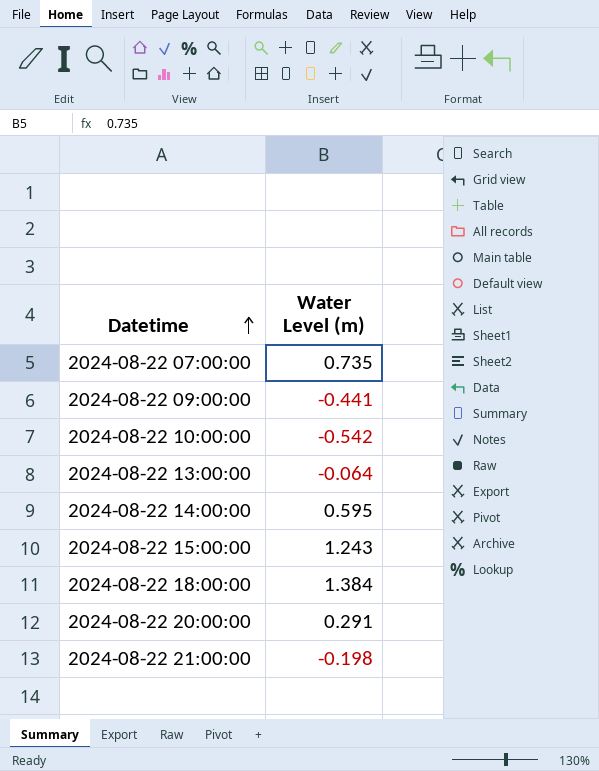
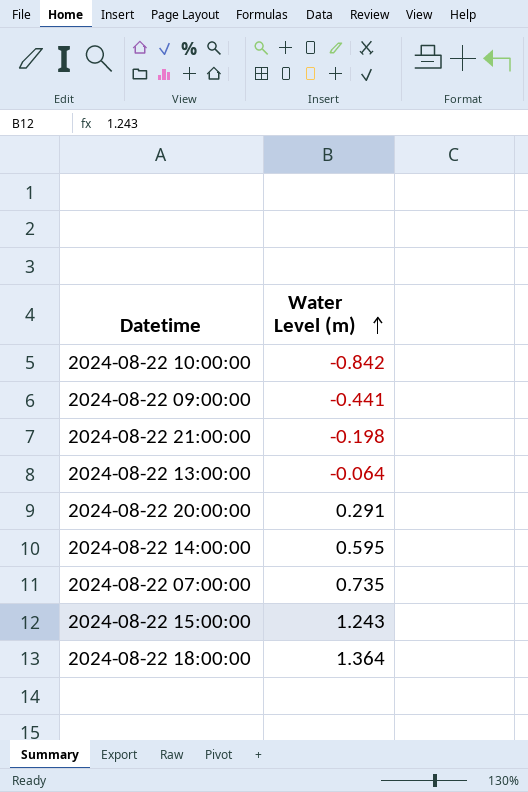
row order: Datetime ascending -> Water Level (m) ascending
2024-08-22 10:00:00 | Water Level (m): -0.542 -> -0.842
2024-08-22 18:00:00 | Water Level (m): 1.384 -> 1.364

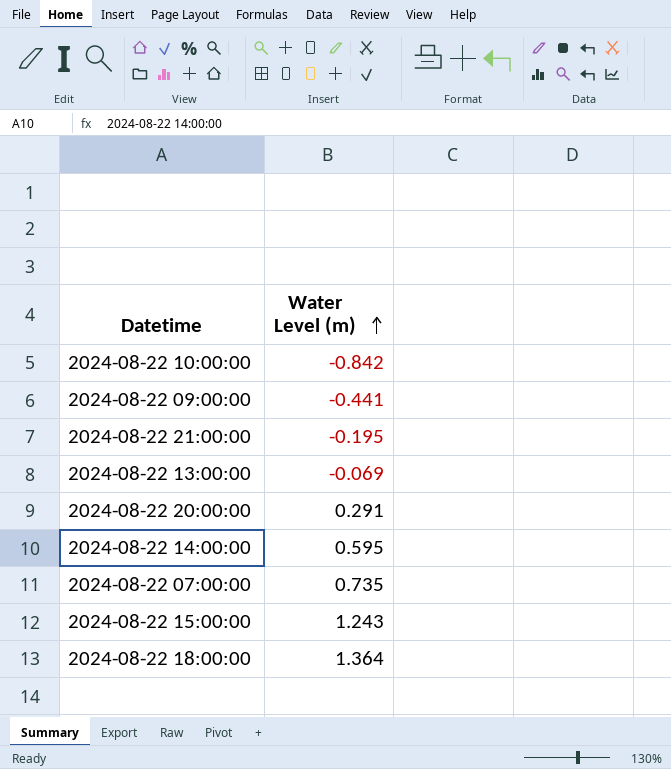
2024-08-22 21:00:00 | Water Level (m): -0.198 -> -0.195
2024-08-22 13:00:00 | Water Level (m): -0.064 -> -0.069

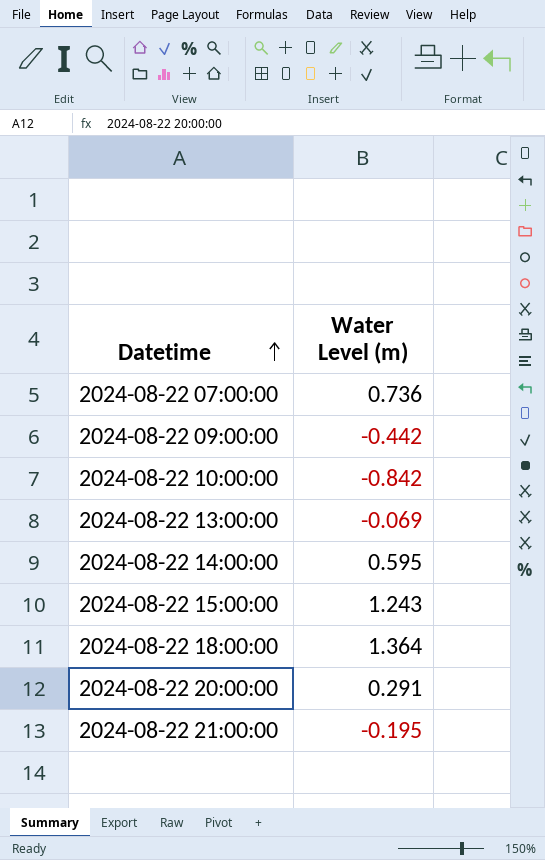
row order: Water Level (m) ascending -> Datetime ascending
2024-08-22 07:00:00 | Water Level (m): 0.735 -> 0.736
2024-08-22 09:00:00 | Water Level (m): -0.441 -> -0.442

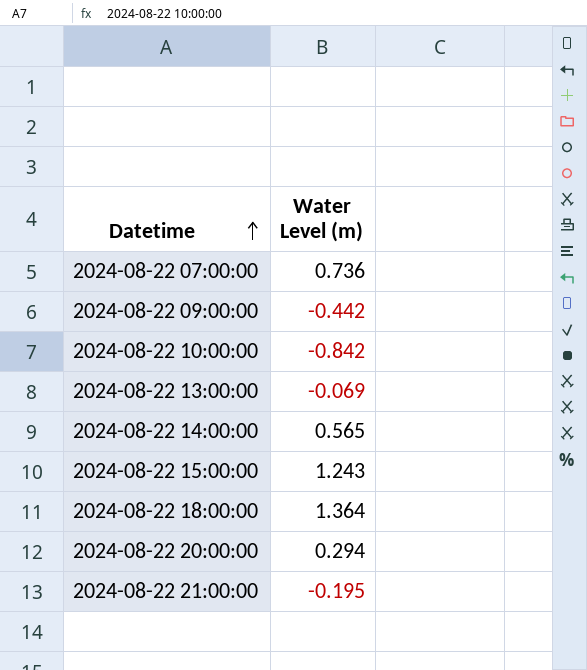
2024-08-22 14:00:00 | Water Level (m): 0.595 -> 0.565
2024-08-22 20:00:00 | Water Level (m): 0.291 -> 0.294

